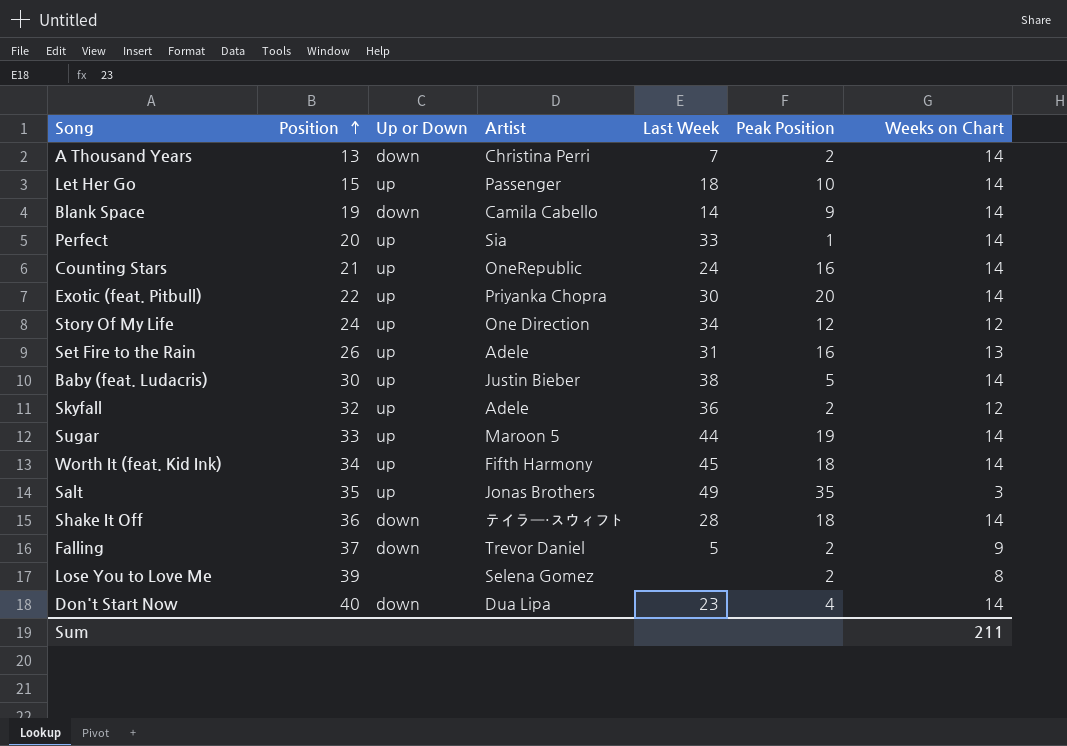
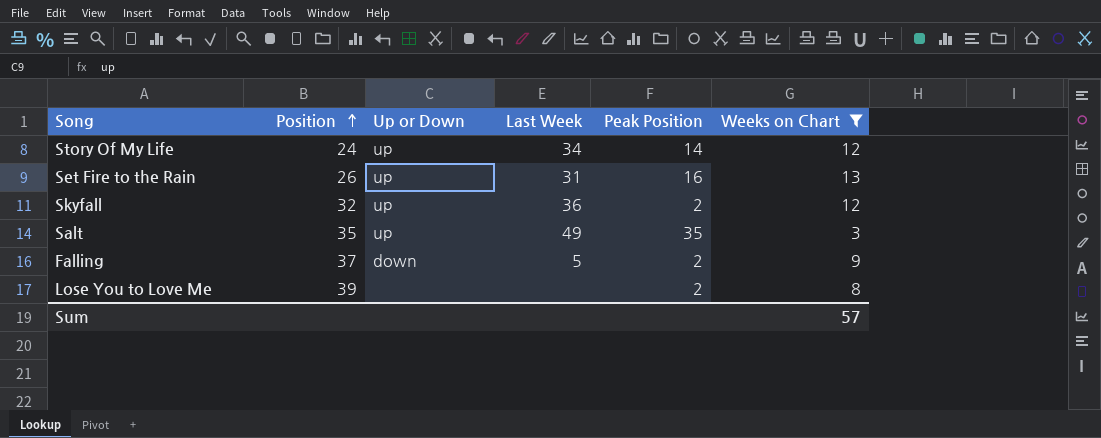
filter: none -> Weeks on Chart != 14
column Artist | position: 4 -> none
Story Of My Life | Peak Position: 12 -> 14
Sum | Weeks on Chart: 211 -> 57

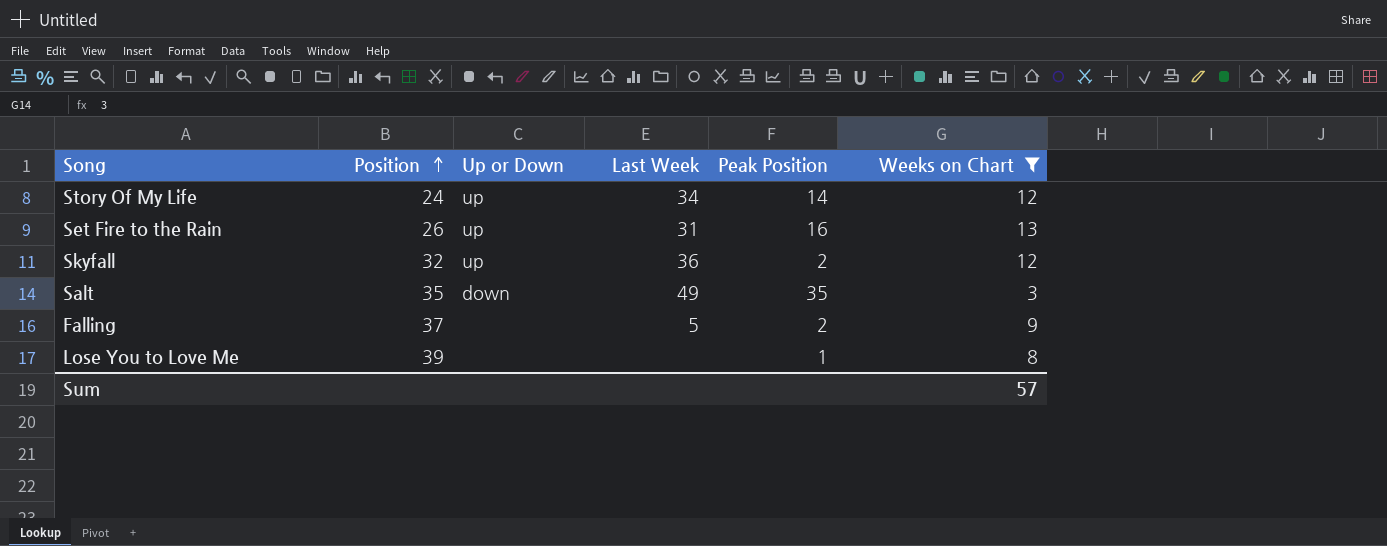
Salt | Up or Down: up -> down
Falling | Up or Down: down -> none
Lose You to Love Me | Peak Position: 2 -> 1

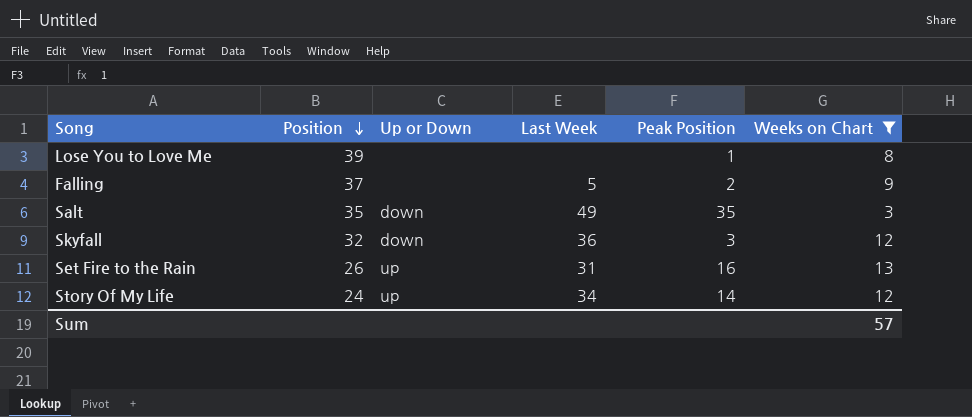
row order: Position ascending -> Position descending
Skyfall | Up or Down: up -> down
Skyfall | Peak Position: 2 -> 3

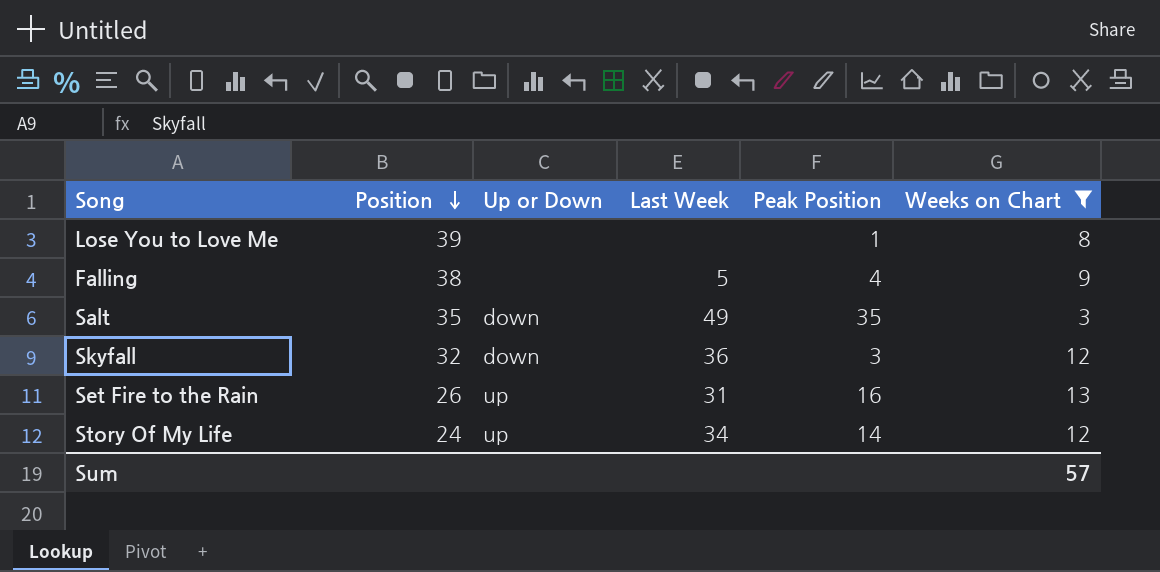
Falling | Position: 37 -> 38
Falling | Peak Position: 2 -> 4

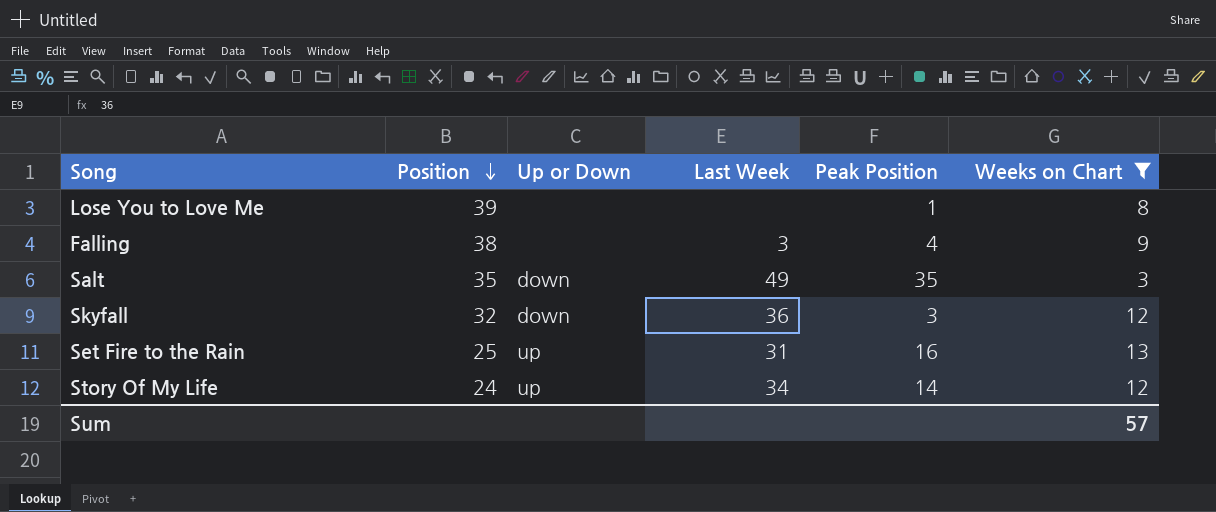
Falling | Last Week: 5 -> 3
Set Fire to the Rain | Position: 26 -> 25

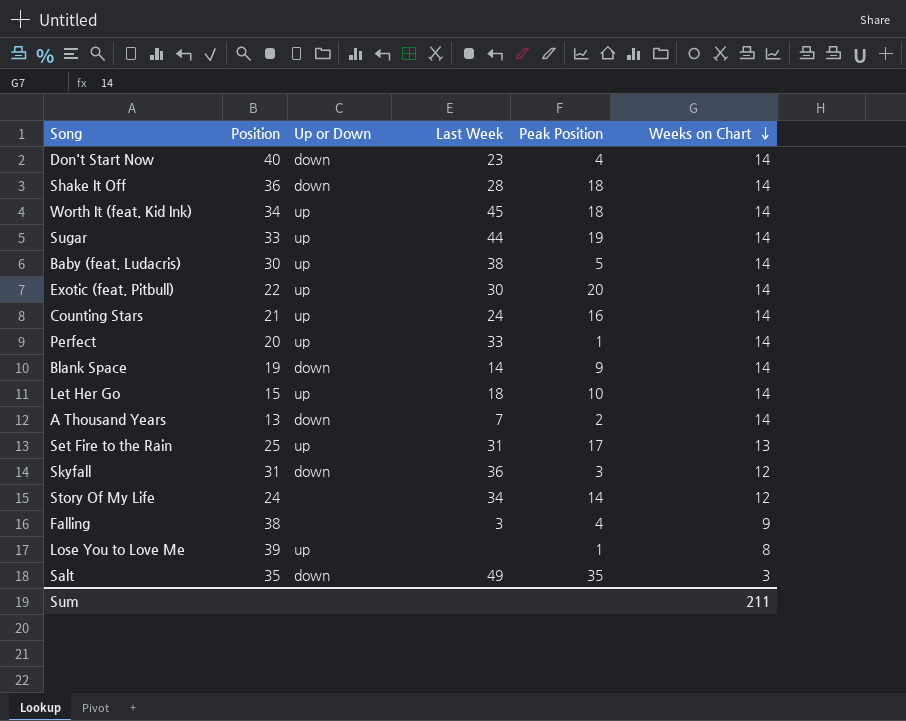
filter: Weeks on Chart != 14 -> none
row order: Position descending -> Weeks on Chart descending
Set Fire to the Rain | Peak Position: 16 -> 17
Skyfall | Position: 32 -> 31
Story Of My Life | Up or Down: up -> none
Lose You to Love Me | Up or Down: none -> up
Sum | Weeks on Chart: 57 -> 211

